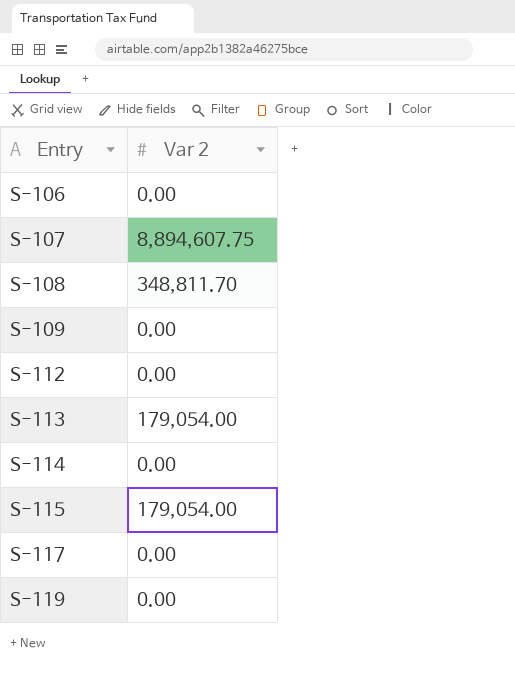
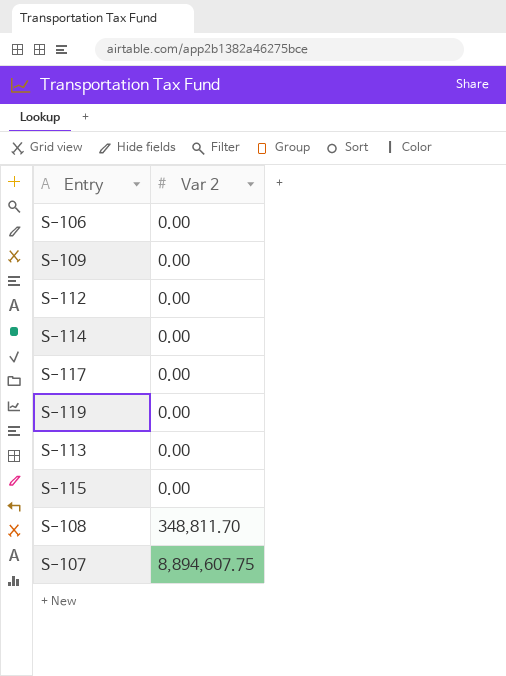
row order: Entry ascending -> Var 2 ascending
S-113 | Var 2: 179,054.00 -> 0.00
S-115 | Var 2: 179,054.00 -> 0.00

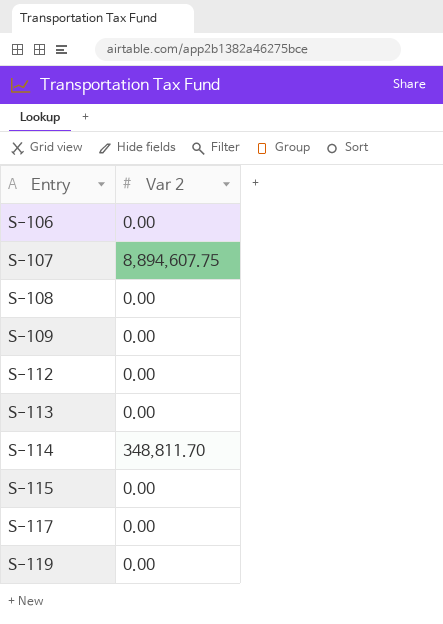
row order: Var 2 ascending -> Entry ascending
S-108 | Var 2: 348,811.70 -> 0.00
S-114 | Var 2: 0.00 -> 348,811.70

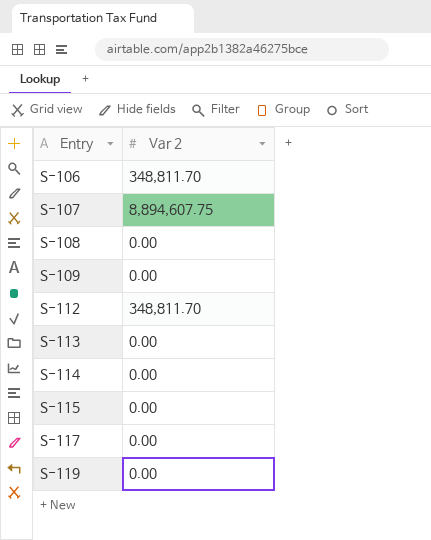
S-106 | Var 2: 0.00 -> 348,811.70
S-112 | Var 2: 0.00 -> 348,811.70
S-114 | Var 2: 348,811.70 -> 0.00

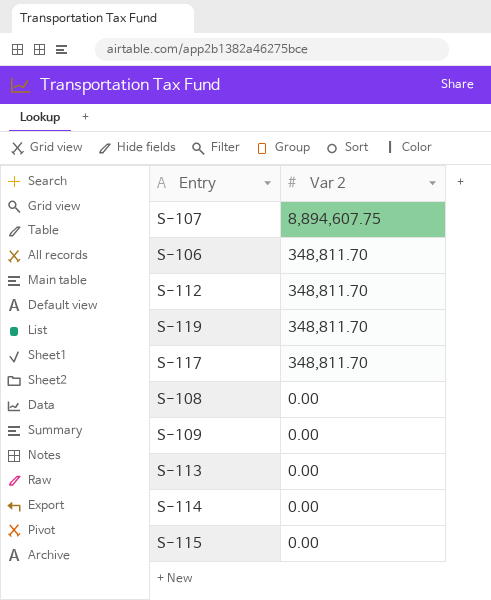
row order: Entry ascending -> Var 2 descending
S-119 | Var 2: 0.00 -> 348,811.70
S-117 | Var 2: 0.00 -> 348,811.70

